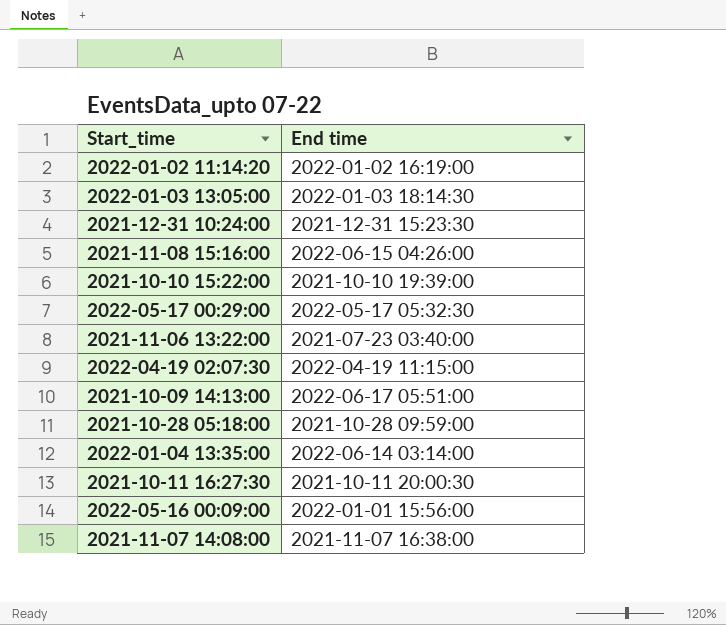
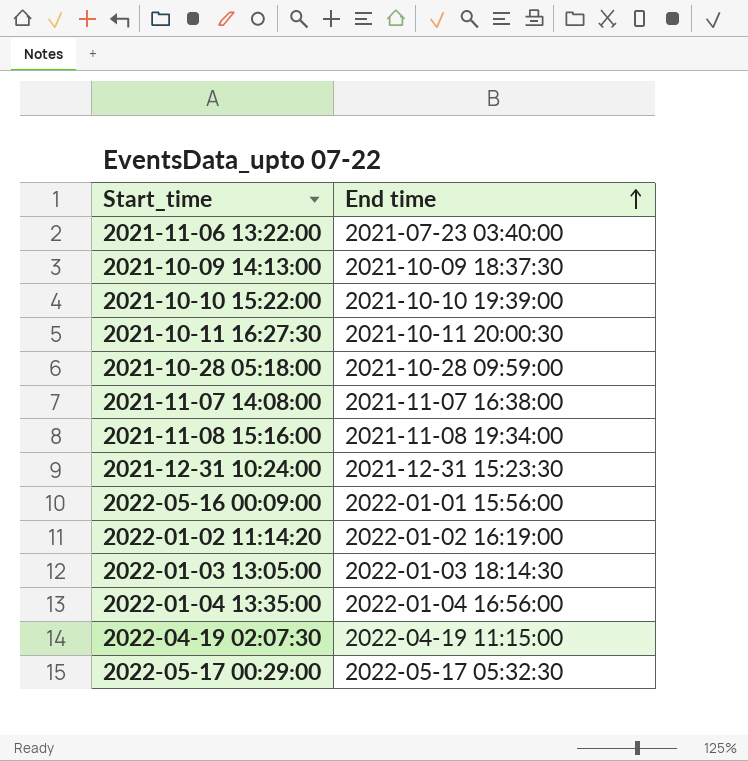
row order: none -> End time ascending
2021-10-09 14:13:00 | End time: 2022-06-17 05:51:00 -> 2021-10-09 18:37:30
2021-11-08 15:16:00 | End time: 2022-06-15 04:26:00 -> 2021-11-08 19:34:00
2022-01-04 13:35:00 | End time: 2022-06-14 03:14:00 -> 2022-01-04 16:56:00

